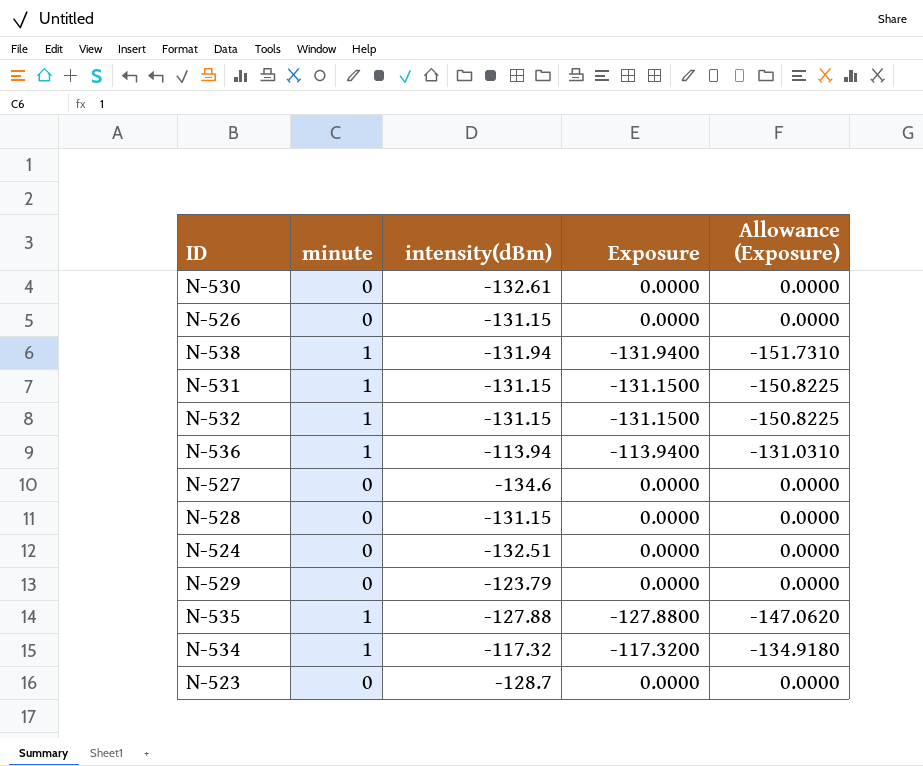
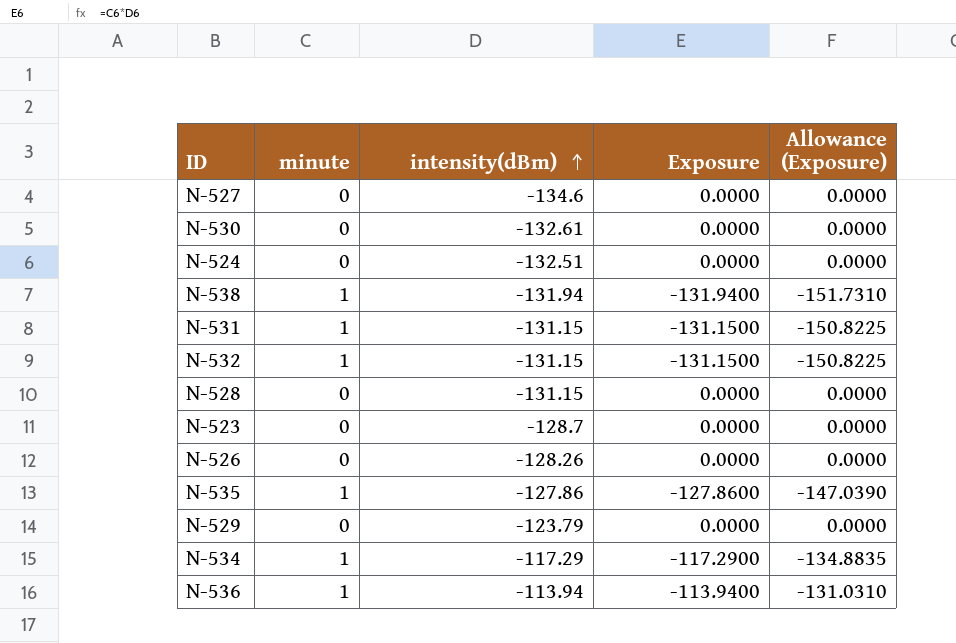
row order: none -> intensity(dBm) ascending
N-526 | intensity(dBm): -131.15 -> -128.26
N-535 | intensity(dBm): -127.88 -> -127.86
N-535 | Exposure: -127.8800 -> -127.8600
N-535 | Allowance (Exposure): -147.0620 -> -147.0390
N-534 | intensity(dBm): -117.32 -> -117.29
N-534 | Exposure: -117.3200 -> -117.2900
N-534 | Allowance (Exposure): -134.9180 -> -134.8835

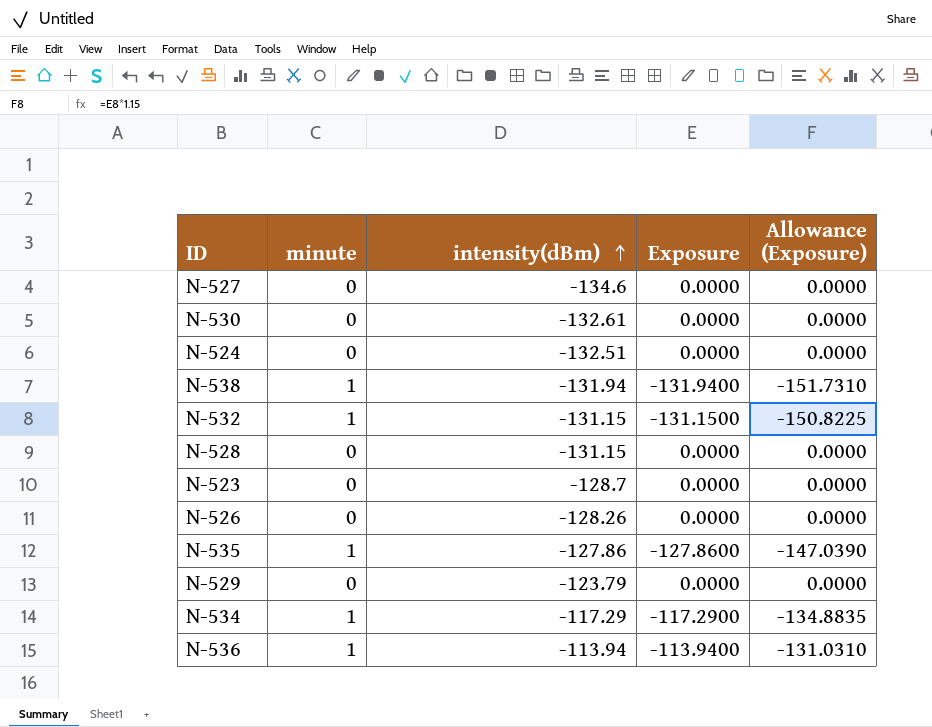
row N-531: 1 | -131.15 | -131.1500 | -150.8225 -> none

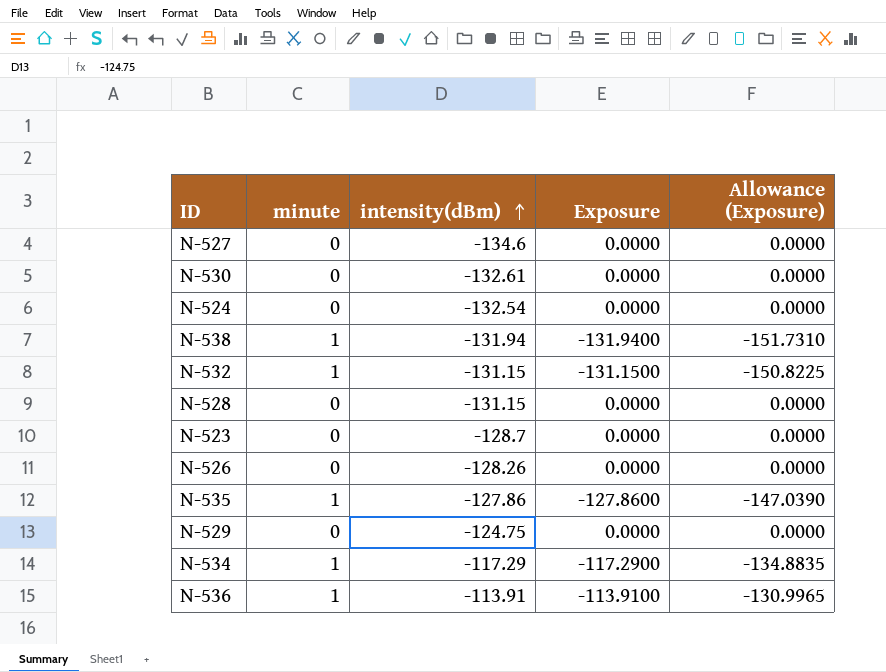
N-524 | intensity(dBm): -132.51 -> -132.54
N-529 | intensity(dBm): -123.79 -> -124.75
N-536 | intensity(dBm): -113.94 -> -113.91
N-536 | Exposure: -113.9400 -> -113.9100
N-536 | Allowance (Exposure): -131.0310 -> -130.9965

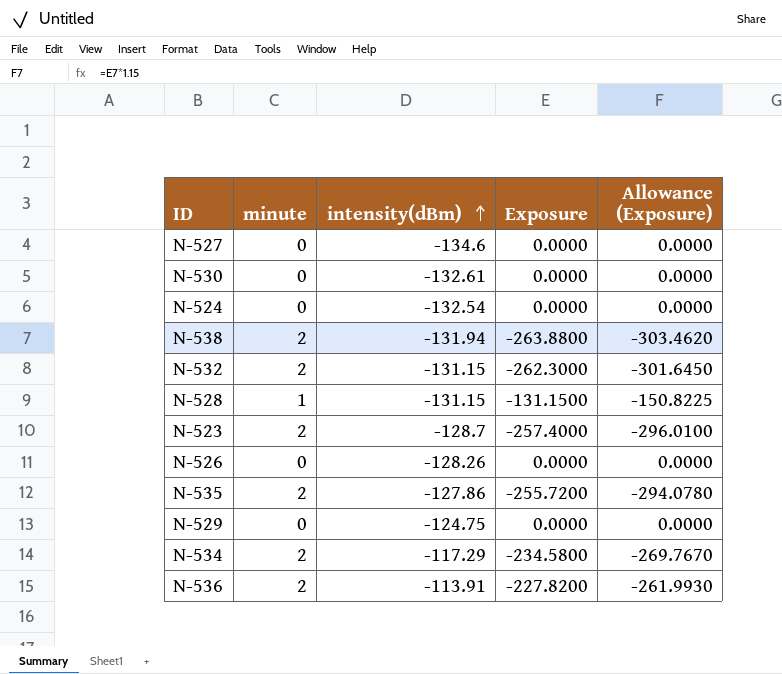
N-538 | minute: 1 -> 2
N-538 | Exposure: -131.9400 -> -263.8800
N-538 | Allowance (Exposure): -151.7310 -> -303.4620
N-532 | minute: 1 -> 2
N-532 | Exposure: -131.1500 -> -262.3000
N-532 | Allowance (Exposure): -150.8225 -> -301.6450
N-528 | minute: 0 -> 1
N-528 | Exposure: 0.0000 -> -131.1500
N-528 | Allowance (Exposure): 0.0000 -> -150.8225
N-523 | minute: 0 -> 2
N-523 | Exposure: 0.0000 -> -257.4000
N-523 | Allowance (Exposure): 0.0000 -> -296.0100
N-535 | minute: 1 -> 2
N-535 | Exposure: -127.8600 -> -255.7200
N-535 | Allowance (Exposure): -147.0390 -> -294.0780
N-534 | minute: 1 -> 2
N-534 | Exposure: -117.2900 -> -234.5800
N-534 | Allowance (Exposure): -134.8835 -> -269.7670
N-536 | minute: 1 -> 2
N-536 | Exposure: -113.9100 -> -227.8200
N-536 | Allowance (Exposure): -130.9965 -> -261.9930

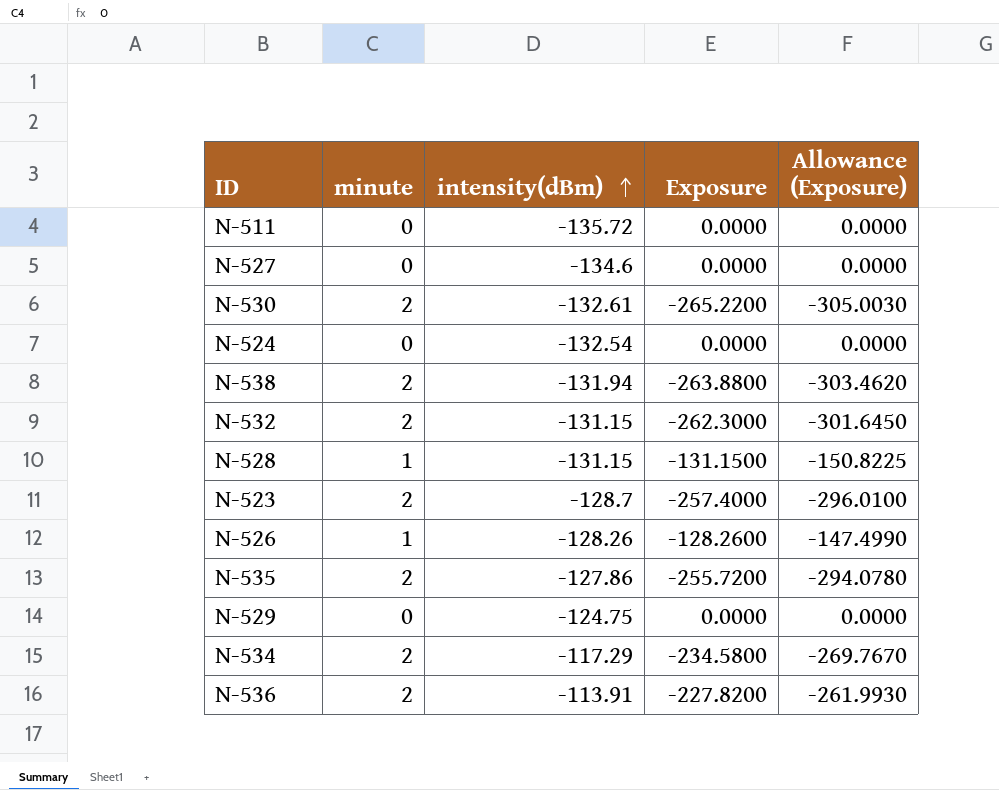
row N-511: none -> 0 | -135.72 | 0.0000 | 0.0000
N-530 | minute: 0 -> 2
N-530 | Exposure: 0.0000 -> -265.2200
N-530 | Allowance (Exposure): 0.0000 -> -305.0030
N-526 | minute: 0 -> 1
N-526 | Exposure: 0.0000 -> -128.2600
N-526 | Allowance (Exposure): 0.0000 -> -147.4990

